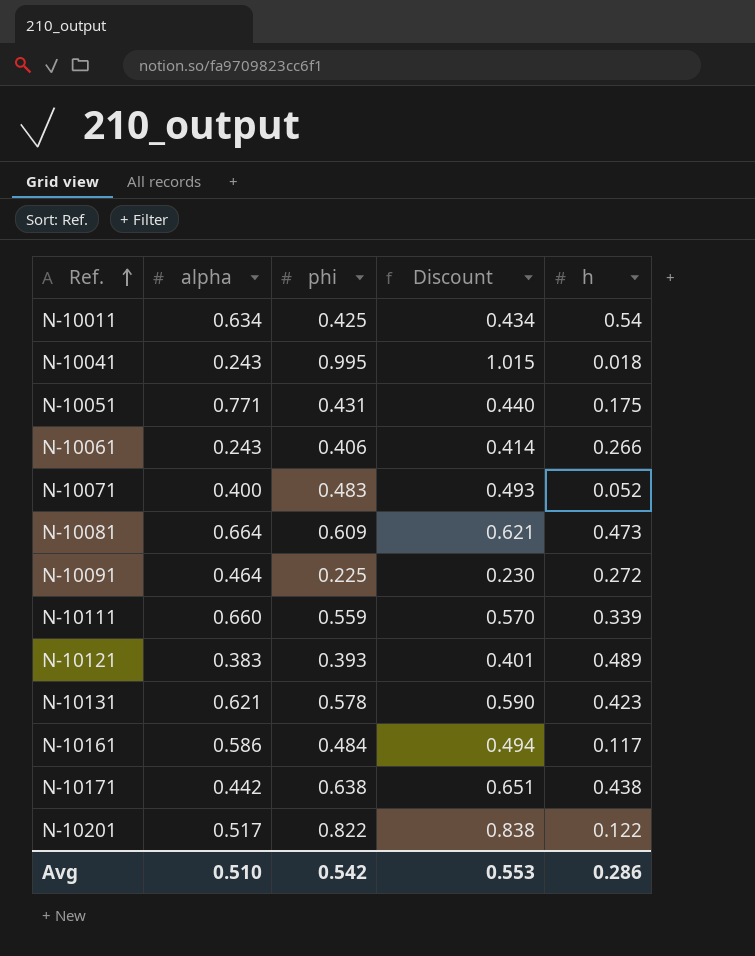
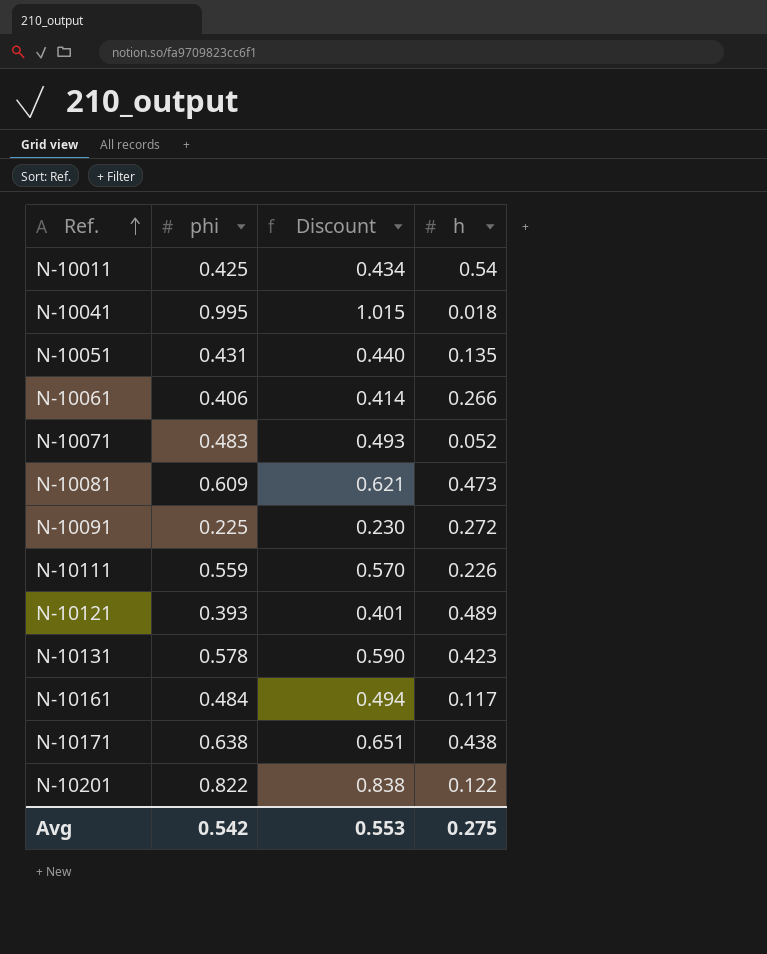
column alpha | position: 2 -> none
N-10051 | h: 0.175 -> 0.135
N-10111 | h: 0.339 -> 0.226
Avg | h: 0.286 -> 0.275

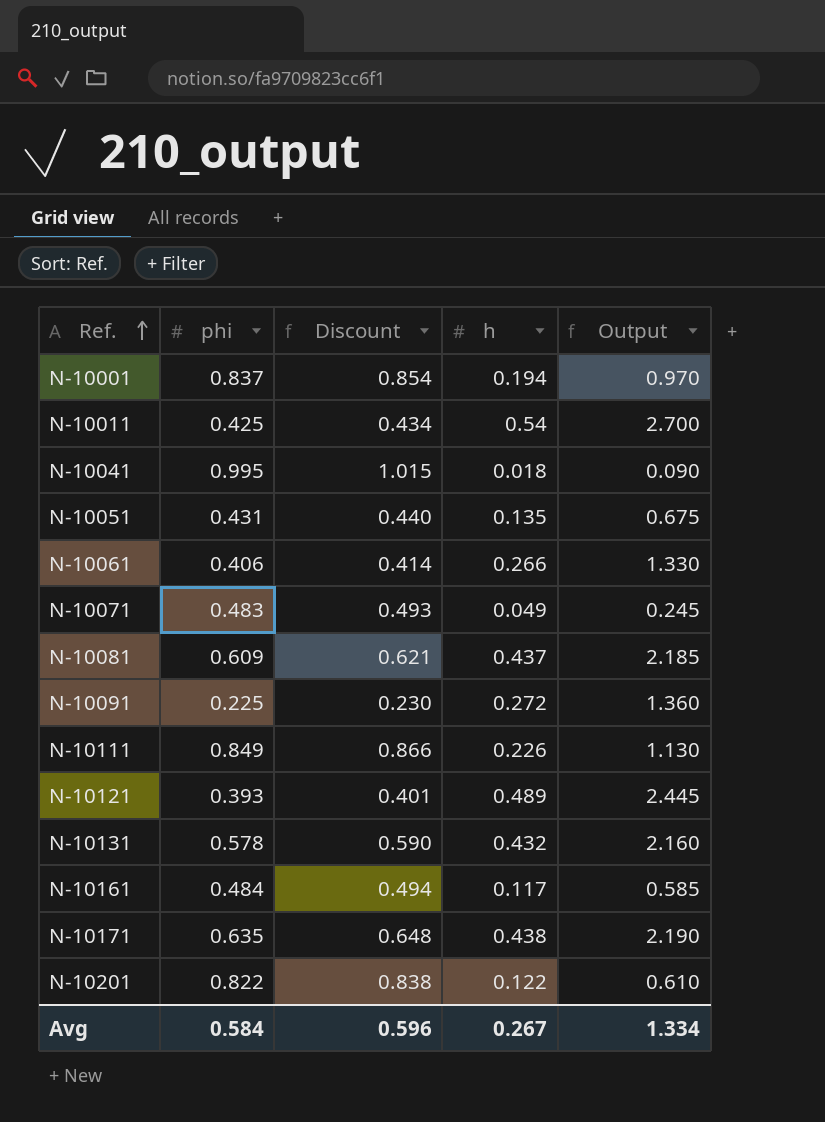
column Output | formula: none -> [h] * 5
row N-10001: none -> 0.837 | 0.854 | 0.194 | 0.970
N-10071 | h: 0.052 -> 0.049
N-10081 | h: 0.473 -> 0.437
N-10111 | phi: 0.559 -> 0.849
N-10111 | Discount: 0.570 -> 0.866
N-10131 | h: 0.423 -> 0.432
N-10171 | phi: 0.638 -> 0.635
N-10171 | Discount: 0.651 -> 0.648
Avg | phi: 0.542 -> 0.584
Avg | Discount: 0.553 -> 0.596
Avg | h: 0.275 -> 0.267

